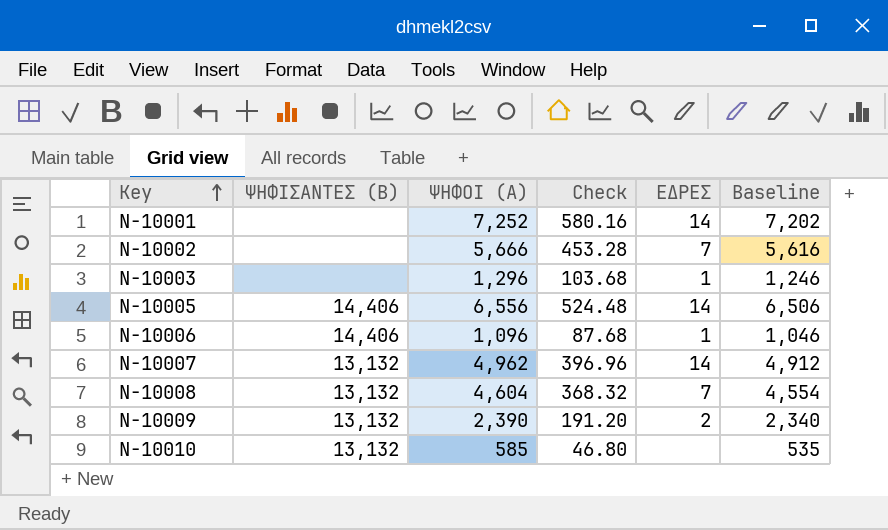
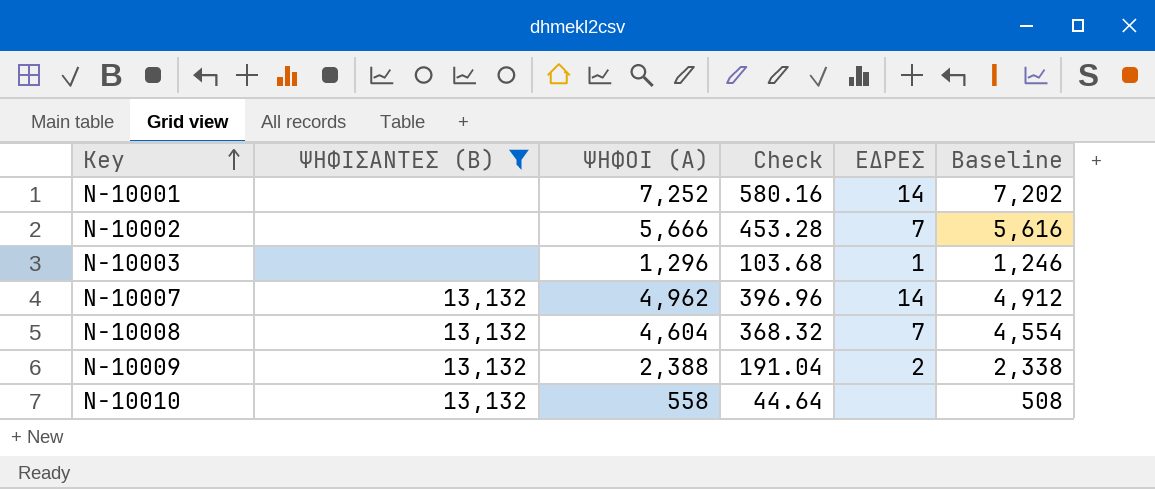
filter: none -> ΨΗΦΙΣΑΝΤΕΣ (Β) != 14,406
N-10009 | ΨΗΦΟΙ (Α): 2,390 -> 2,388
N-10009 | Check: 191.20 -> 191.04
N-10009 | Baseline: 2,340 -> 2,338
N-10010 | ΨΗΦΟΙ (Α): 585 -> 558
N-10010 | Check: 46.80 -> 44.64
N-10010 | Baseline: 535 -> 508

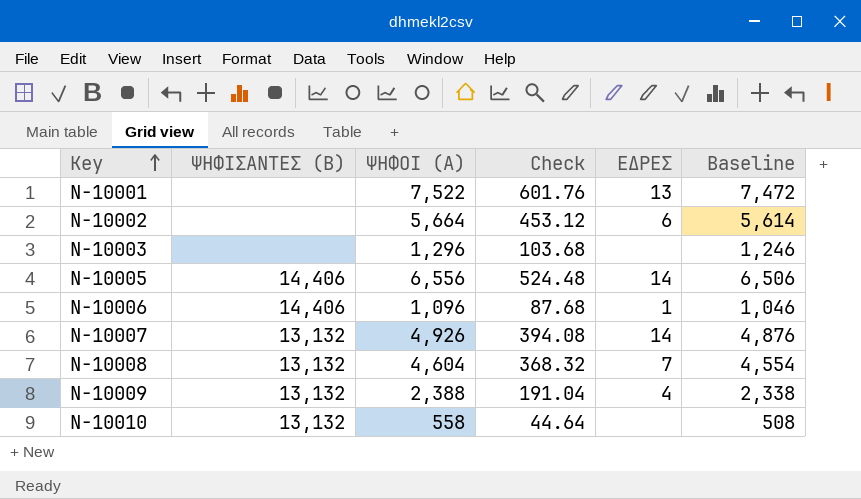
filter: ΨΗΦΙΣΑΝΤΕΣ (Β) != 14,406 -> none
N-10001 | ΨΗΦΟΙ (Α): 7,252 -> 7,522
N-10001 | Check: 580.16 -> 601.76
N-10001 | ΕΔΡΕΣ: 14 -> 13
N-10001 | Baseline: 7,202 -> 7,472
N-10002 | ΨΗΦΟΙ (Α): 5,666 -> 5,664
N-10002 | Check: 453.28 -> 453.12
N-10002 | ΕΔΡΕΣ: 7 -> 6
N-10002 | Baseline: 5,616 -> 5,614
N-10003 | ΕΔΡΕΣ: 1 -> none
N-10007 | ΨΗΦΟΙ (Α): 4,962 -> 4,926
N-10007 | Check: 396.96 -> 394.08
N-10007 | Baseline: 4,912 -> 4,876
N-10009 | ΕΔΡΕΣ: 2 -> 4

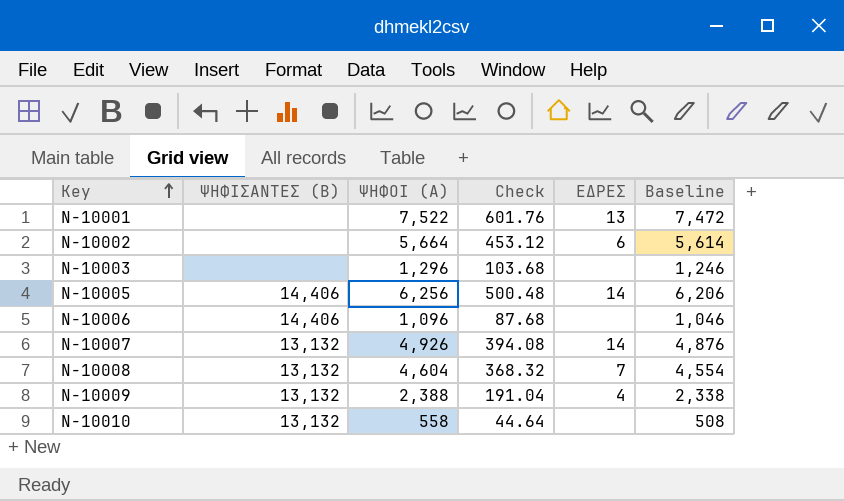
N-10005 | ΨΗΦΟΙ (Α): 6,556 -> 6,256
N-10005 | Check: 524.48 -> 500.48
N-10005 | Baseline: 6,506 -> 6,206
N-10006 | ΕΔΡΕΣ: 1 -> none

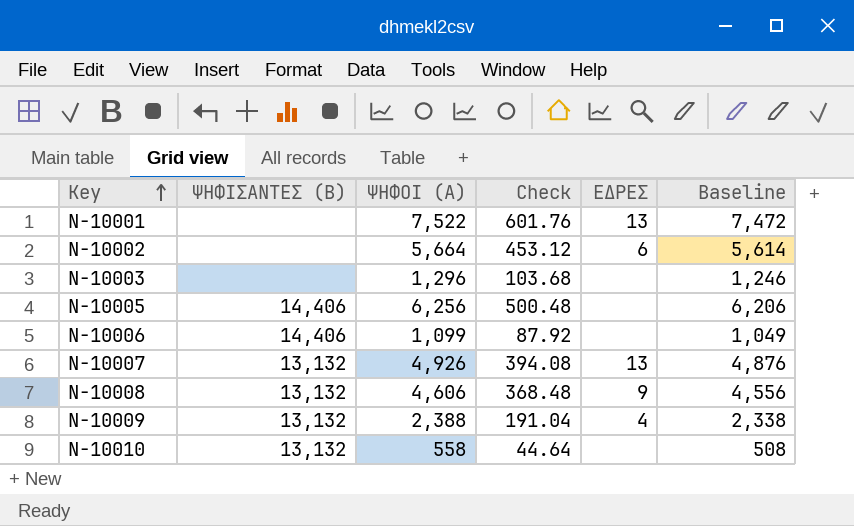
N-10005 | ΕΔΡΕΣ: 14 -> none
N-10006 | ΨΗΦΟΙ (Α): 1,096 -> 1,099
N-10006 | Check: 87.68 -> 87.92
N-10006 | Baseline: 1,046 -> 1,049
N-10007 | ΕΔΡΕΣ: 14 -> 13
N-10008 | ΨΗΦΟΙ (Α): 4,604 -> 4,606
N-10008 | Check: 368.32 -> 368.48
N-10008 | ΕΔΡΕΣ: 7 -> 9
N-10008 | Baseline: 4,554 -> 4,556

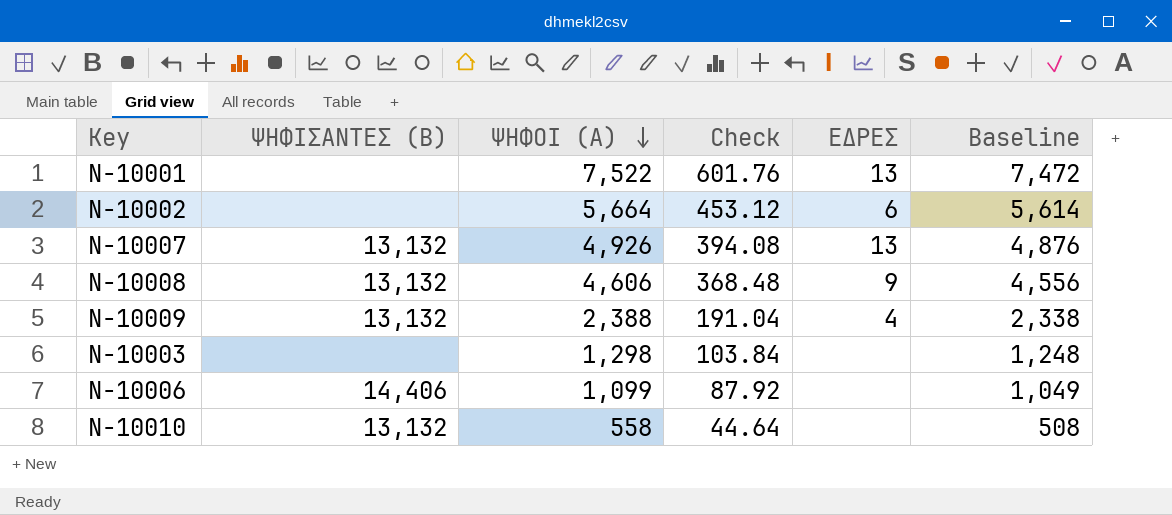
row order: Key ascending -> ΨΗΦΟΙ (Α) descending
row N-10005: 14,406 | 6,256 | 500.48 | none | 6,206 -> none
N-10003 | ΨΗΦΟΙ (Α): 1,296 -> 1,298
N-10003 | Check: 103.68 -> 103.84
N-10003 | Baseline: 1,246 -> 1,248

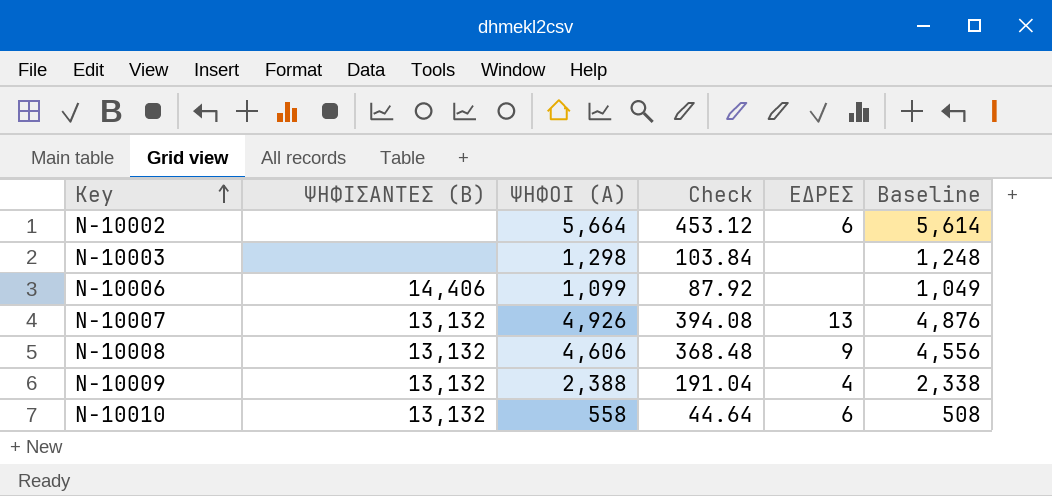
row order: ΨΗΦΟΙ (Α) descending -> Key ascending
row N-10001: none | 7,522 | 601.76 | 13 | 7,472 -> none
N-10010 | ΕΔΡΕΣ: none -> 6

